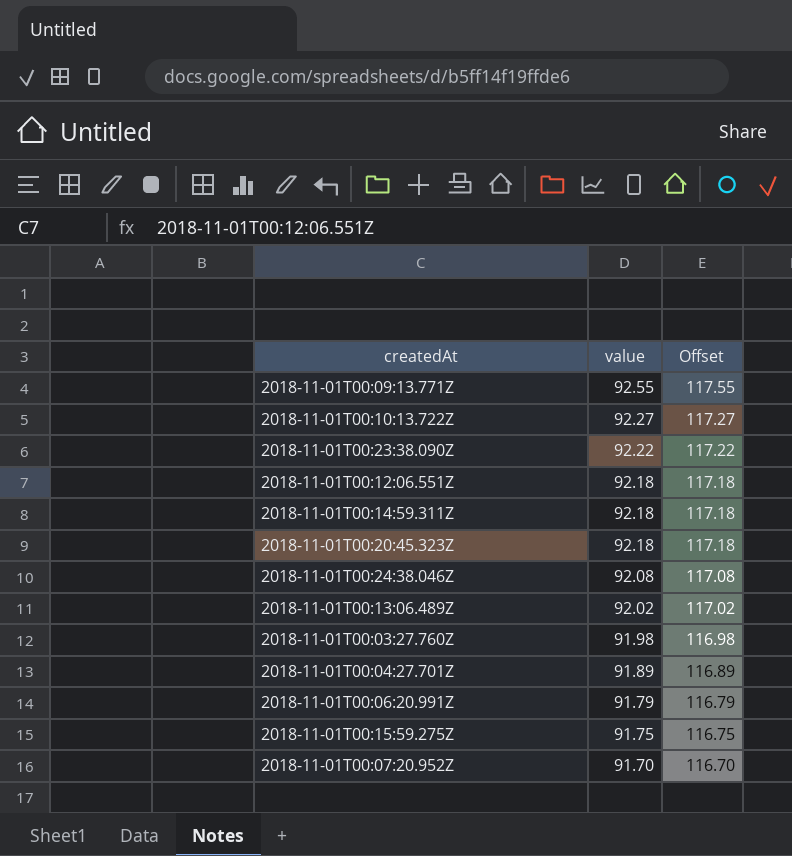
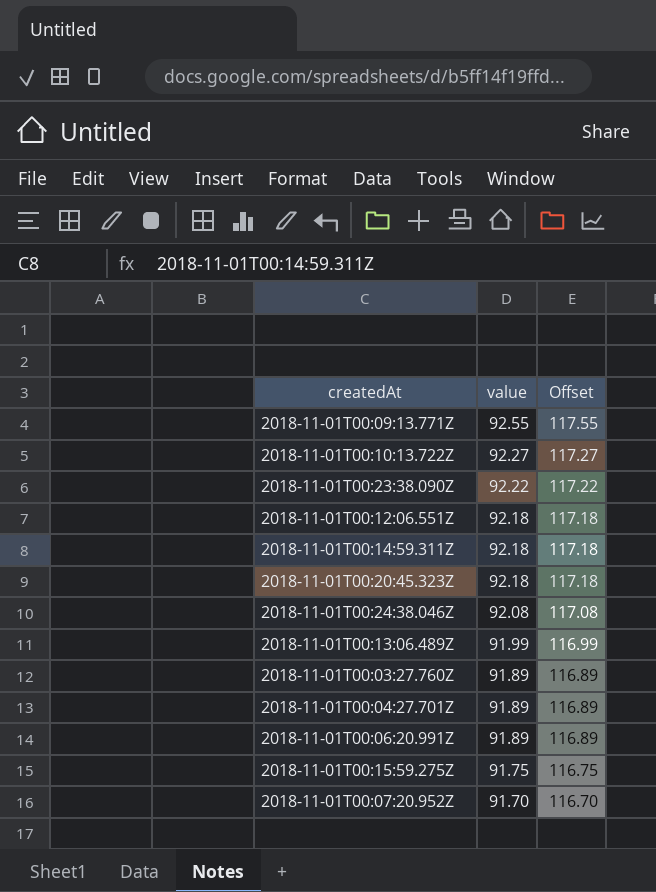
2018-11-01T00:13:06.489Z | value: 92.02 -> 91.99
2018-11-01T00:13:06.489Z | Offset: 117.02 -> 116.99
2018-11-01T00:03:27.760Z | value: 91.98 -> 91.89
2018-11-01T00:03:27.760Z | Offset: 116.98 -> 116.89
2018-11-01T00:06:20.991Z | value: 91.79 -> 91.89
2018-11-01T00:06:20.991Z | Offset: 116.79 -> 116.89

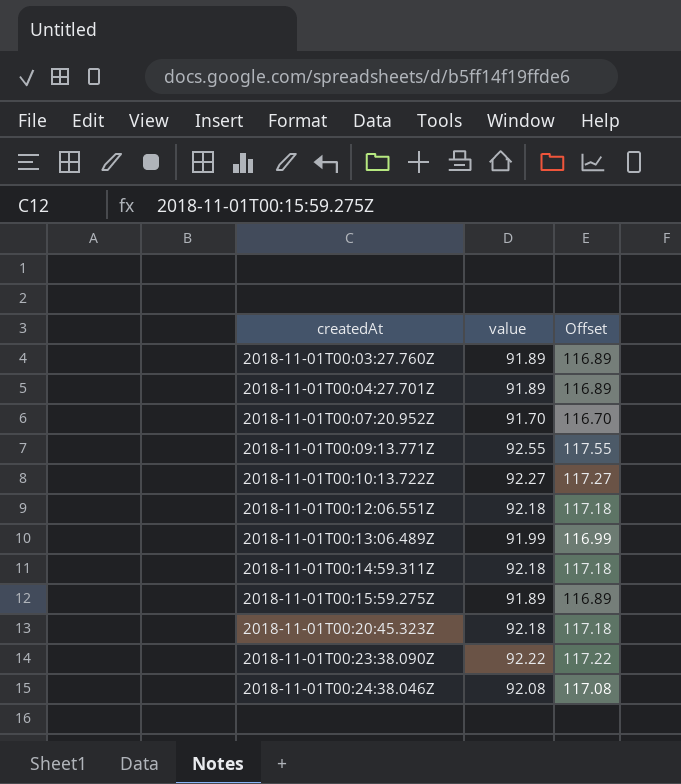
row order: value descending -> createdAt ascending
row 2018-11-01T00:06:20.991Z: 91.89 | 116.89 -> none
2018-11-01T00:15:59.275Z | value: 91.75 -> 91.89
2018-11-01T00:15:59.275Z | Offset: 116.75 -> 116.89

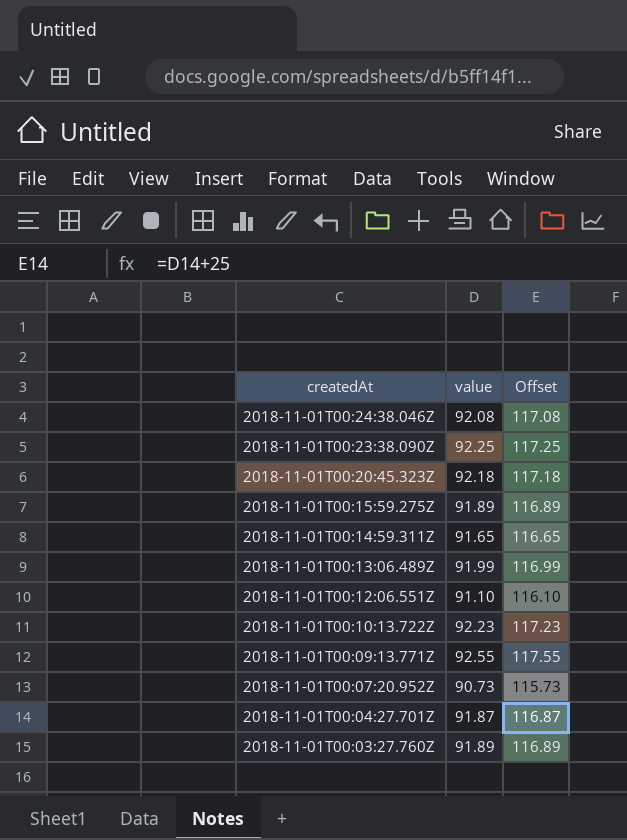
row order: createdAt ascending -> createdAt descending
2018-11-01T00:23:38.090Z | value: 92.22 -> 92.25
2018-11-01T00:23:38.090Z | Offset: 117.22 -> 117.25
2018-11-01T00:14:59.311Z | value: 92.18 -> 91.65
2018-11-01T00:14:59.311Z | Offset: 117.18 -> 116.65
2018-11-01T00:12:06.551Z | value: 92.18 -> 91.10
2018-11-01T00:12:06.551Z | Offset: 117.18 -> 116.10
2018-11-01T00:10:13.722Z | value: 92.27 -> 92.23
2018-11-01T00:10:13.722Z | Offset: 117.27 -> 117.23
2018-11-01T00:07:20.952Z | value: 91.70 -> 90.73
2018-11-01T00:07:20.952Z | Offset: 116.70 -> 115.73
2018-11-01T00:04:27.701Z | value: 91.89 -> 91.87
2018-11-01T00:04:27.701Z | Offset: 116.89 -> 116.87

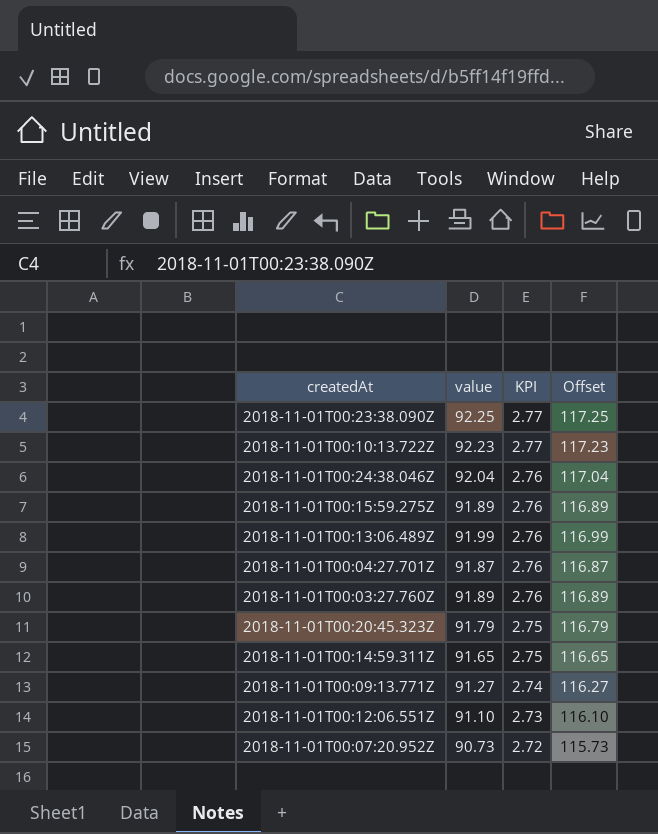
row order: createdAt descending -> KPI descending
column KPI | formula: none -> [value] * 0.03
2018-11-01T00:24:38.046Z | value: 92.08 -> 92.04
2018-11-01T00:24:38.046Z | Offset: 117.08 -> 117.04
2018-11-01T00:20:45.323Z | value: 92.18 -> 91.79
2018-11-01T00:20:45.323Z | Offset: 117.18 -> 116.79
2018-11-01T00:09:13.771Z | value: 92.55 -> 91.27
2018-11-01T00:09:13.771Z | Offset: 117.55 -> 116.27

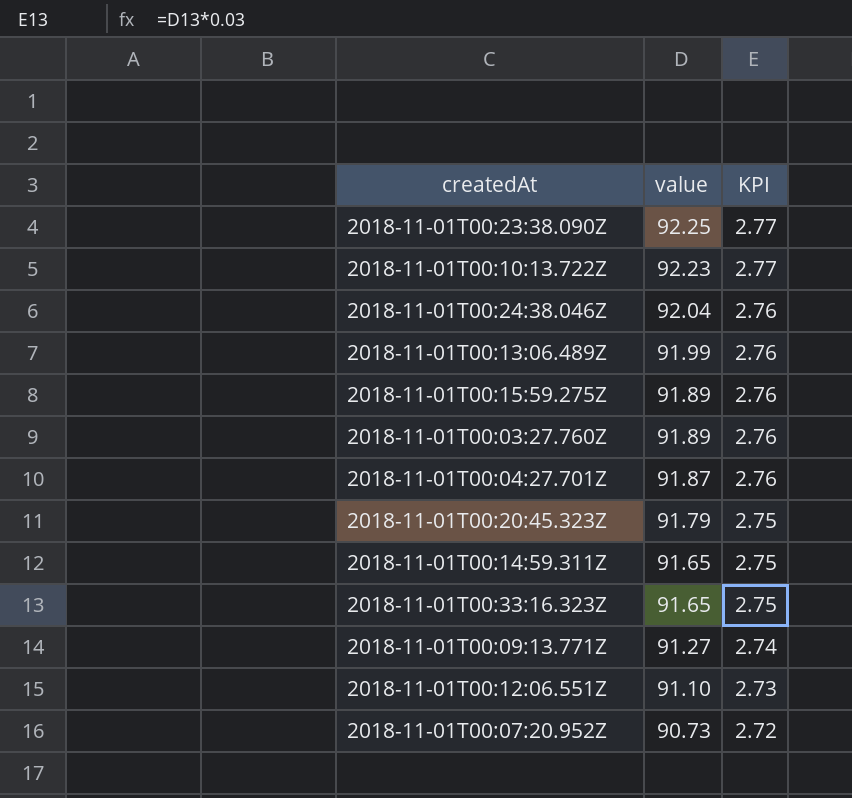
row order: KPI descending -> value descending
column Offset | formula: [value] + 25 -> none
row 2018-11-01T00:33:16.323Z: none -> 91.65 | 2.75

